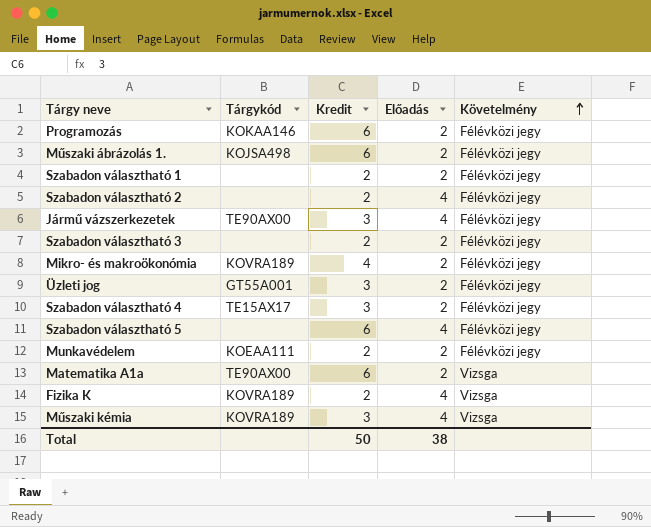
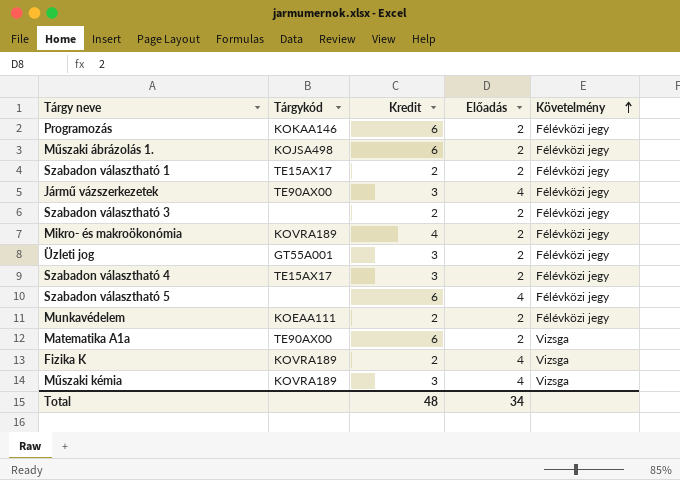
row Szabadon választható 2: none | 2 | 4 | Félévközi jegy -> none
Szabadon választható 1 | Tárgykód: none -> TE15AX17
Total | Kredit: 50 -> 48
Total | Előadás: 38 -> 34

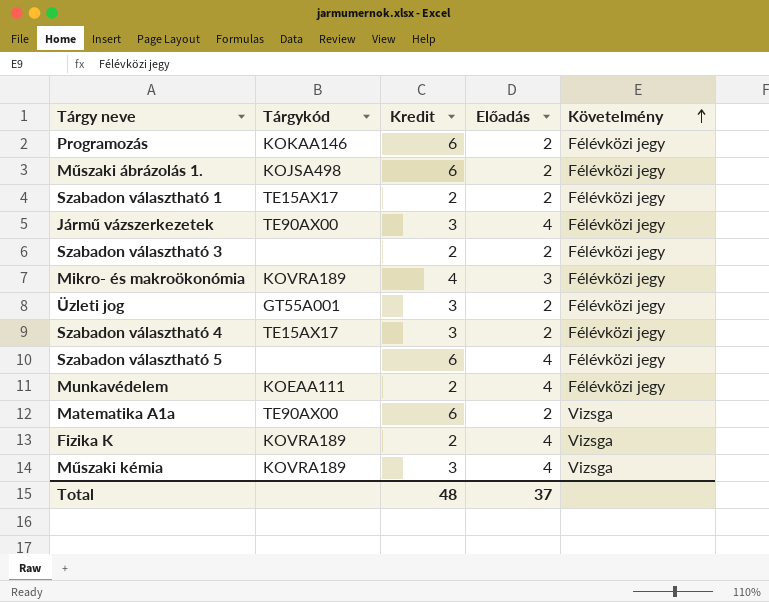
Mikro- és makroökonómia | Előadás: 2 -> 3
Munkavédelem | Előadás: 2 -> 4
Total | Előadás: 34 -> 37

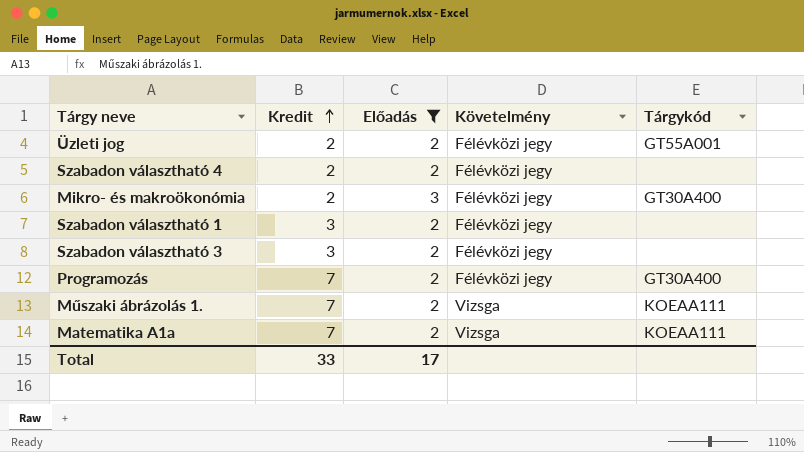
filter: none -> Előadás != 4
row order: Követelmény ascending -> Kredit ascending
column Tárgykód | position: 2 -> 5
Üzleti jog | Kredit: 3 -> 2
Szabadon választható 4 | Kredit: 3 -> 2
Szabadon választható 4 | Tárgykód: TE15AX17 -> none
Mikro- és makroökonómia | Kredit: 4 -> 2
Mikro- és makroökonómia | Tárgykód: KOVRA189 -> GT30A400
Szabadon választható 1 | Kredit: 2 -> 3
Szabadon választható 1 | Tárgykód: TE15AX17 -> none
Szabadon választható 3 | Kredit: 2 -> 3
Programozás | Kredit: 6 -> 7
Programozás | Tárgykód: KOKAA146 -> GT30A400
Műszaki ábrázolás 1. | Kredit: 6 -> 7
Műszaki ábrázolás 1. | Követelmény: Félévközi jegy -> Vizsga
Műszaki ábrázolás 1. | Tárgykód: KOJSA498 -> KOEAA111
Matematika A1a | Kredit: 6 -> 7
Matematika A1a | Tárgykód: TE90AX00 -> KOEAA111
Total | Kredit: 48 -> 33
Total | Előadás: 37 -> 17

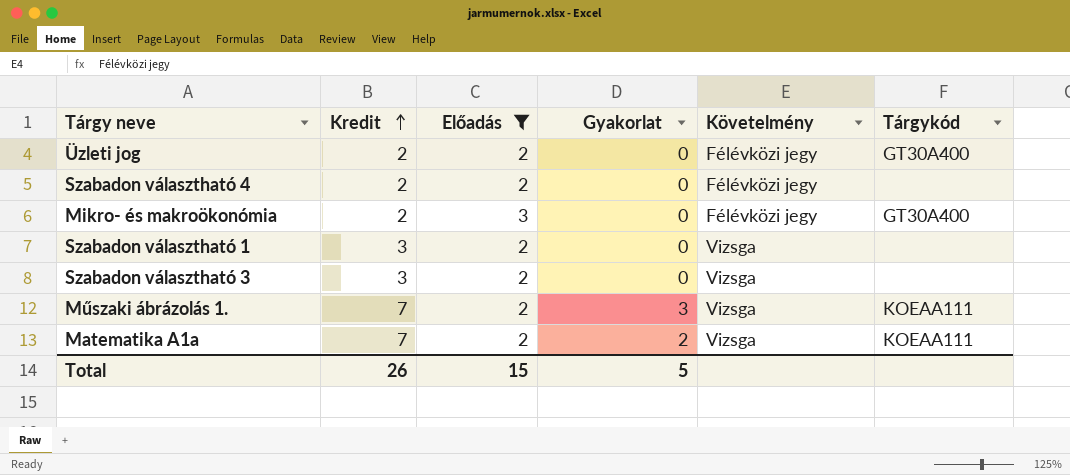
column Gyakorlat | position: none -> 4
row Programozás: 7 | 2 | Félévközi jegy | GT30A400 -> none
Üzleti jog | Tárgykód: GT55A001 -> GT30A400
Szabadon választható 1 | Követelmény: Félévközi jegy -> Vizsga
Szabadon választható 3 | Követelmény: Félévközi jegy -> Vizsga
Total | Kredit: 33 -> 26
Total | Előadás: 17 -> 15

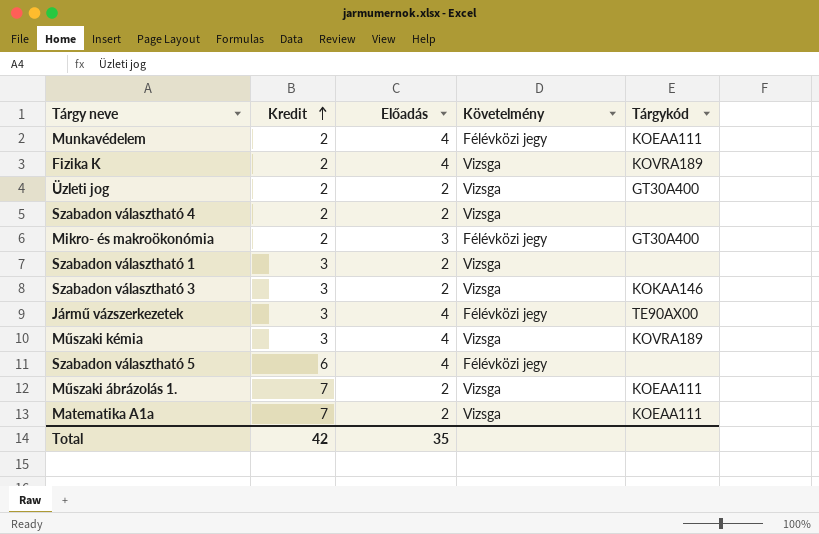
filter: Előadás != 4 -> none
column Gyakorlat | position: 4 -> none
Üzleti jog | Követelmény: Félévközi jegy -> Vizsga
Szabadon választható 4 | Követelmény: Félévközi jegy -> Vizsga
Szabadon választható 3 | Tárgykód: none -> KOKAA146
Total | Kredit: 26 -> 42
Total | Előadás: 15 -> 35

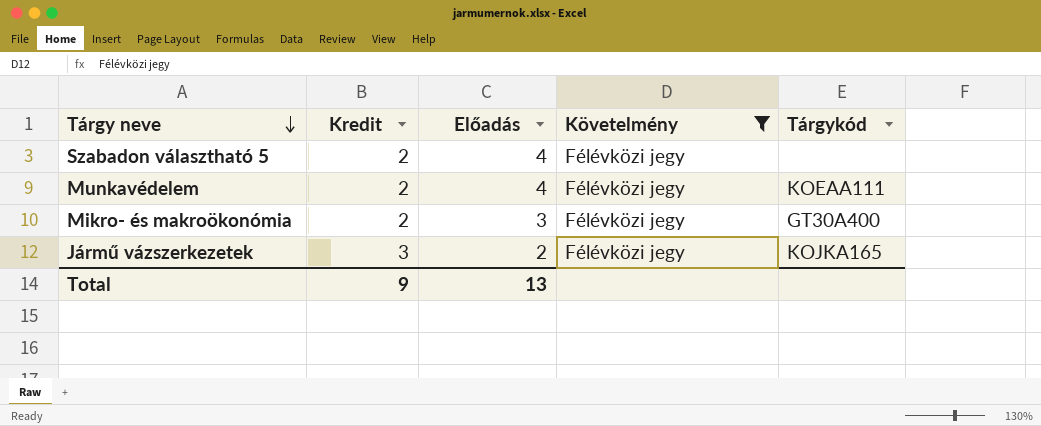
filter: none -> Követelmény = Félévközi jegy
row order: Kredit ascending -> Tárgy neve descending
Szabadon választható 5 | Kredit: 6 -> 2
Jármű vázszerkezetek | Előadás: 4 -> 2
Jármű vázszerkezetek | Tárgykód: TE90AX00 -> KOJKA165
Total | Kredit: 42 -> 9
Total | Előadás: 35 -> 13

